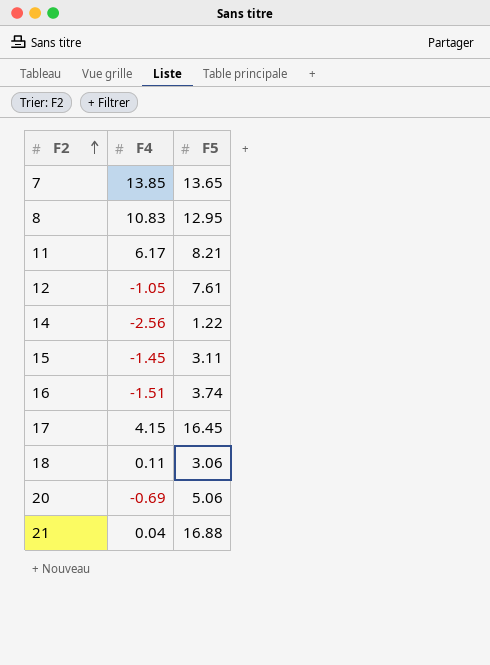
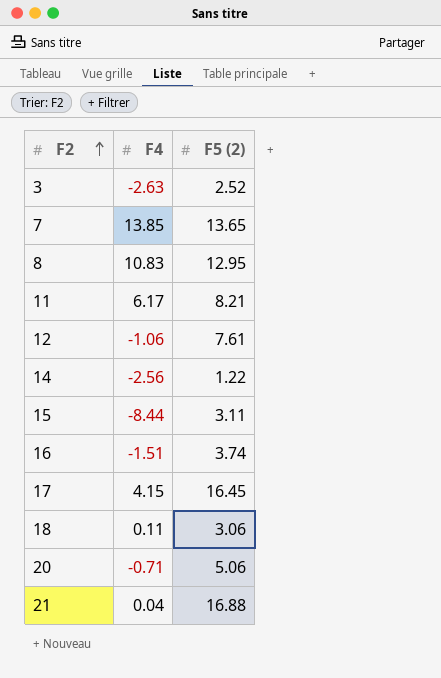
column name: F5 -> F5 (2)
row 3: none -> -2.63 | 2.52
12 | F4: -1.05 -> -1.06
15 | F4: -1.45 -> -8.44
20 | F4: -0.69 -> -0.71

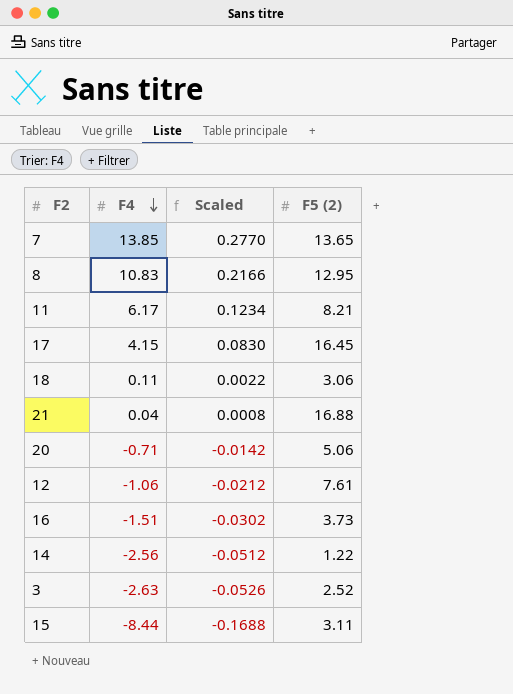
row order: F2 ascending -> F4 descending
column Scaled | formula: none -> [F4] * 0.02
16 | F5 (2): 3.74 -> 3.73

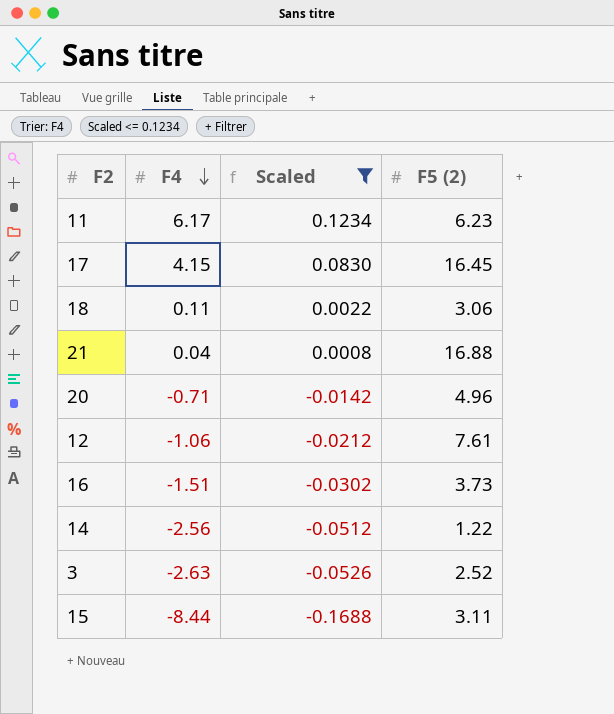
filter: none -> Scaled <= 0.1234
11 | F5 (2): 8.21 -> 6.23
20 | F5 (2): 5.06 -> 4.96

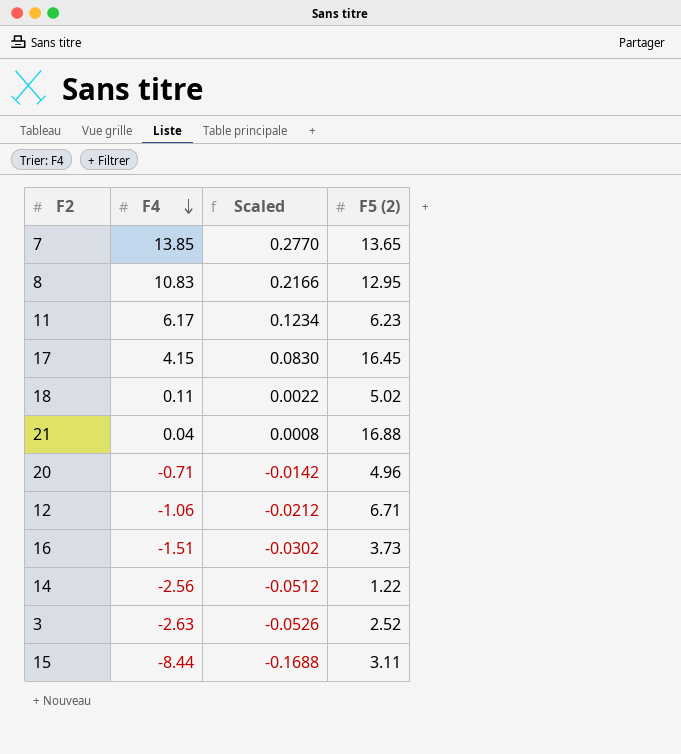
filter: Scaled <= 0.1234 -> none
18 | F5 (2): 3.06 -> 5.02
12 | F5 (2): 7.61 -> 6.71

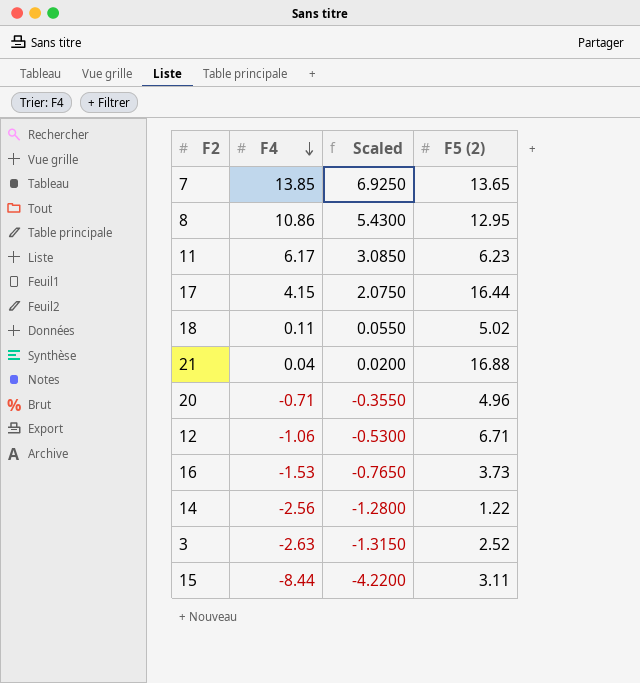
column Scaled | formula: [F4] * 0.02 -> [F4] * 0.5
8 | F4: 10.83 -> 10.86
17 | F5 (2): 16.45 -> 16.44
16 | F4: -1.51 -> -1.53

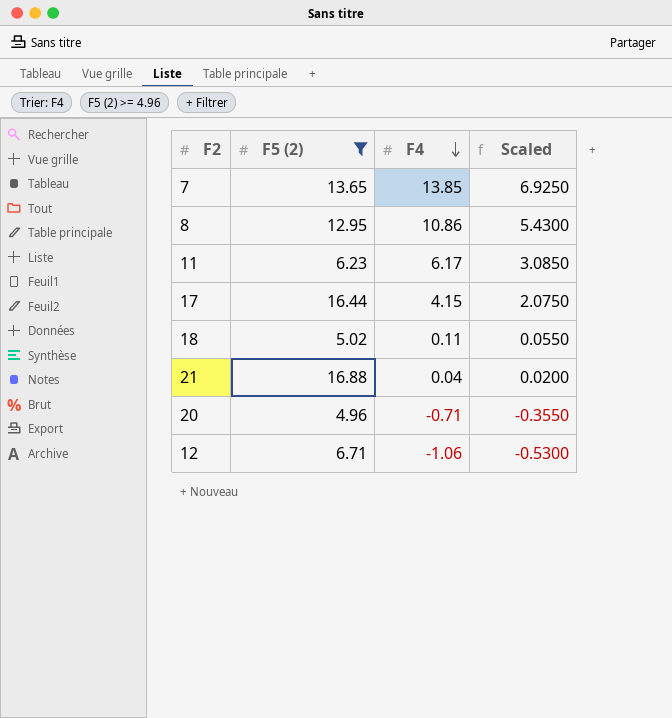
filter: none -> F5 (2) >= 4.96
column F5 (2) | position: 4 -> 2

